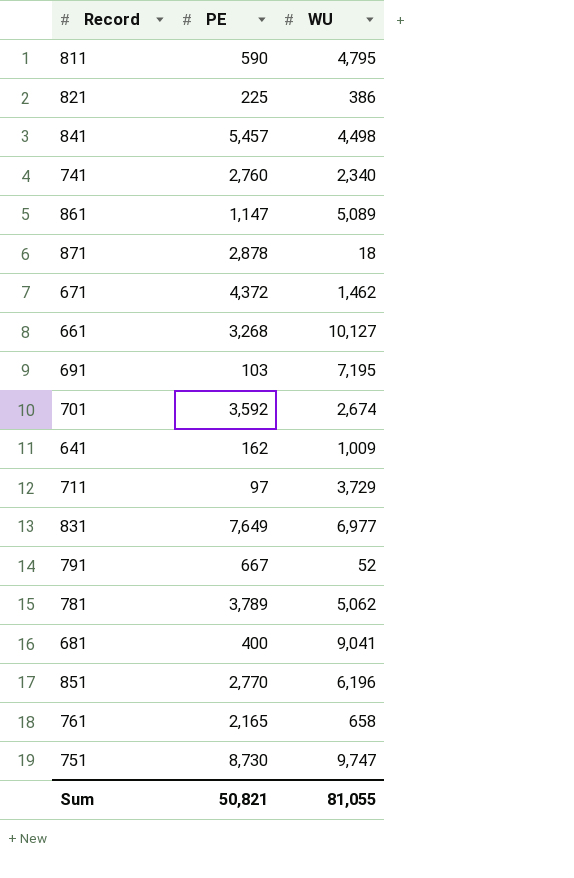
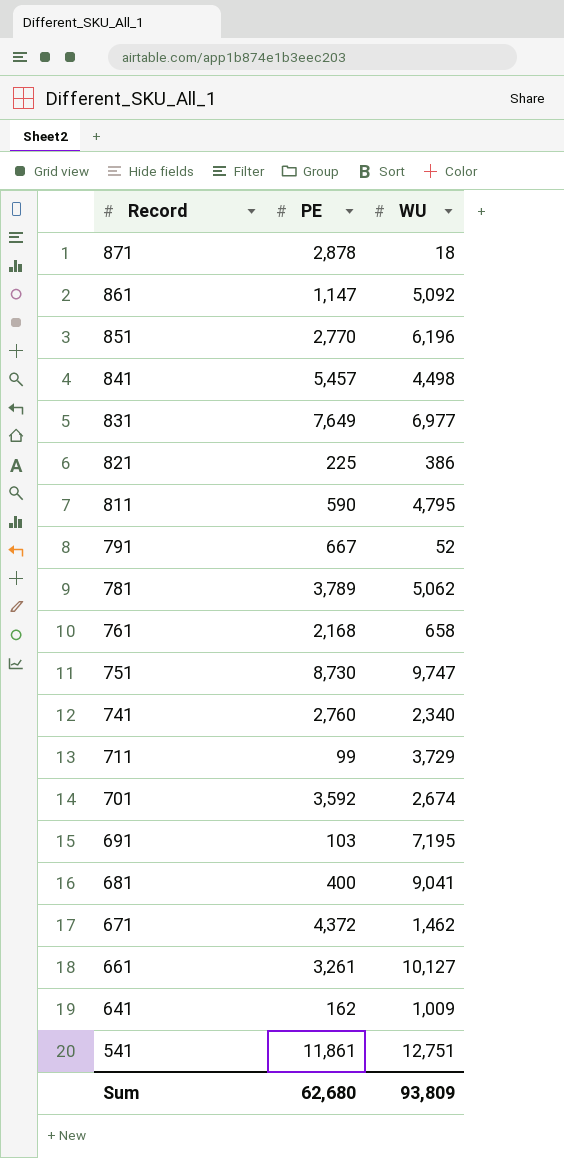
row order: none -> Record descending
861 | WU: 5,089 -> 5,092
761 | PE: 2,165 -> 2,168
711 | PE: 97 -> 99
661 | PE: 3,268 -> 3,261
row 541: none -> 11,861 | 12,751
Sum | PE: 50,821 -> 62,680
Sum | WU: 81,055 -> 93,809

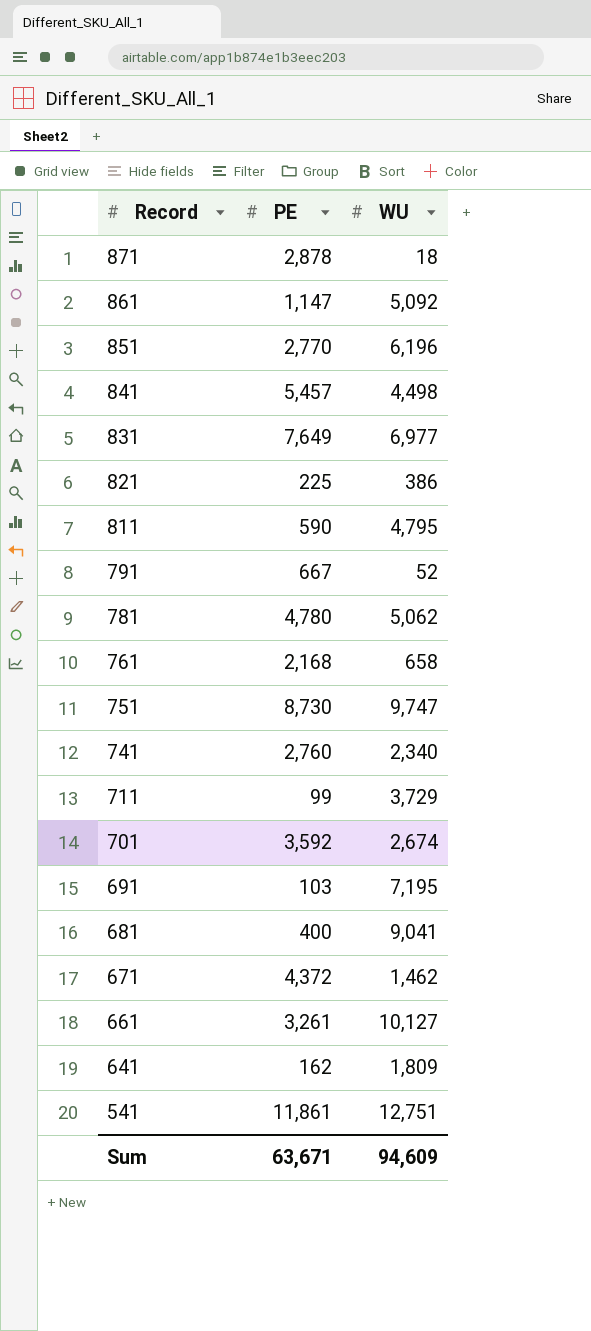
781 | PE: 3,789 -> 4,780
641 | WU: 1,009 -> 1,809
Sum | PE: 62,680 -> 63,671
Sum | WU: 93,809 -> 94,609

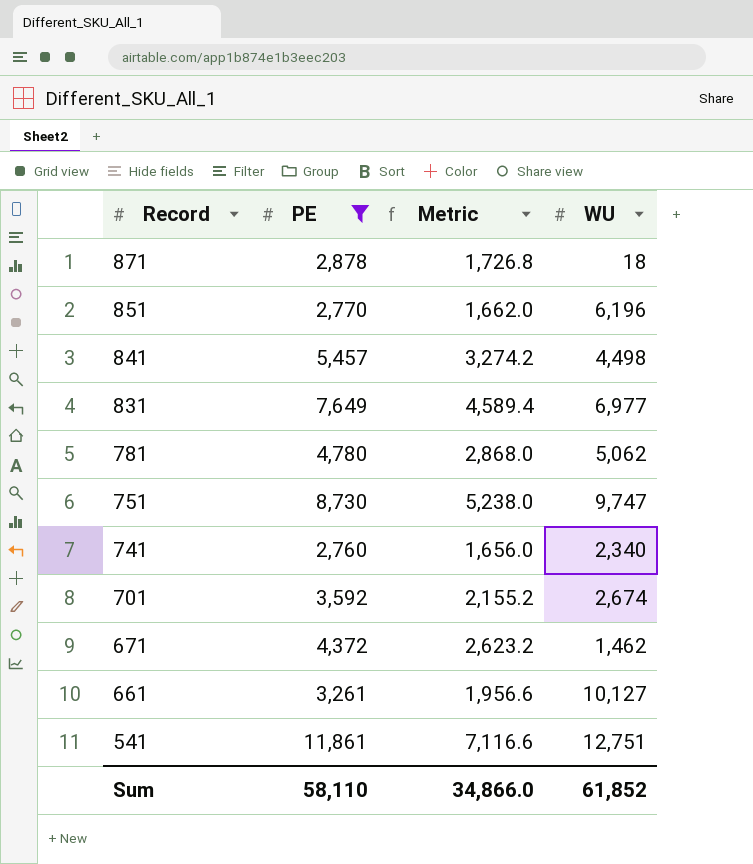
filter: none -> PE >= 2,760
column Metric | formula: none -> [PE] * 0.6
Sum | PE: 63,671 -> 58,110
Sum | WU: 94,609 -> 61,852

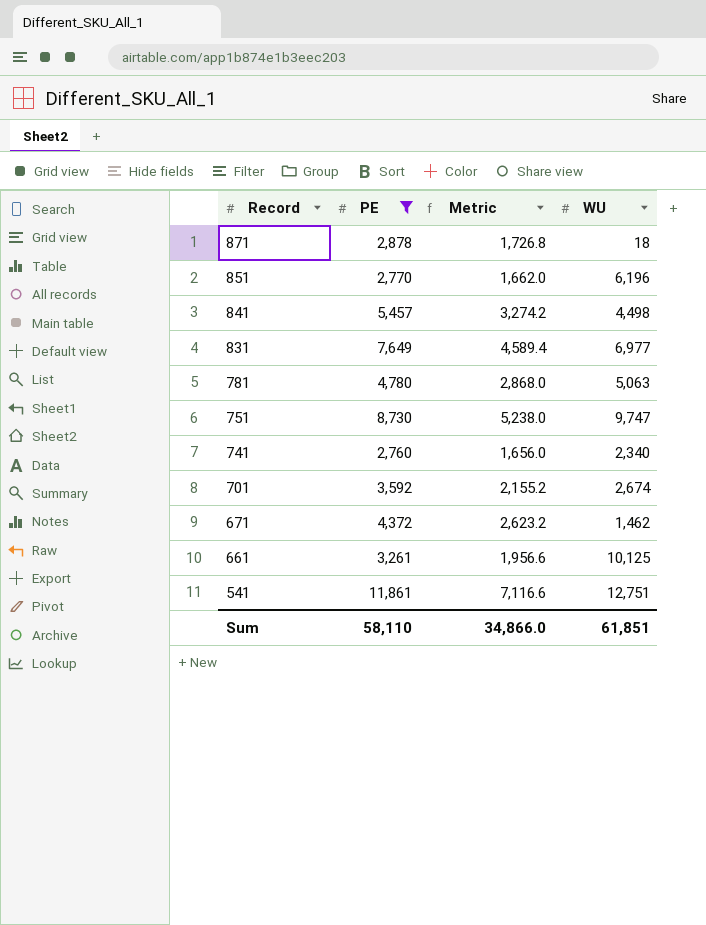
781 | WU: 5,062 -> 5,063
661 | WU: 10,127 -> 10,125
Sum | WU: 61,852 -> 61,851

